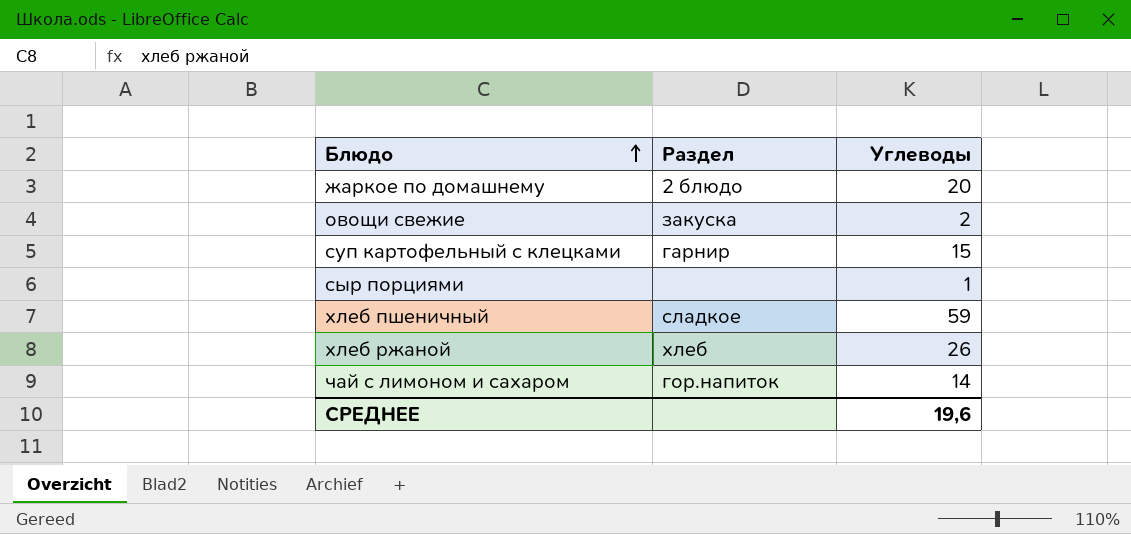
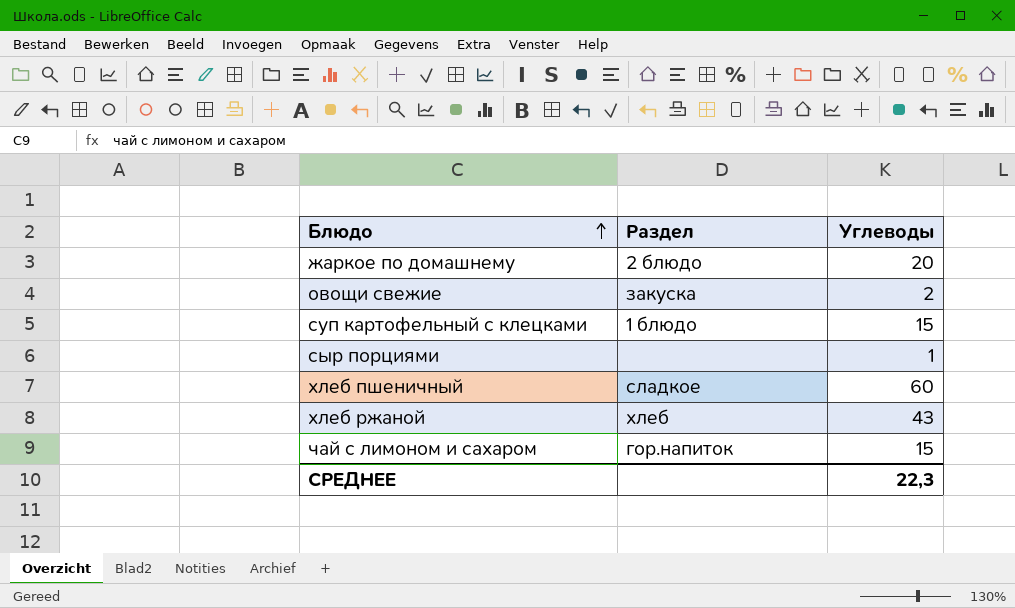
суп картофельный с клецками | Раздел: гарнир -> 1 блюдо
хлеб пшеничный | Углеводы: 59 -> 60
хлеб ржаной | Углеводы: 26 -> 43
чай с лимоном и сахаром | Углеводы: 14 -> 15
СРЕДНЕЕ | Углеводы: 19,6 -> 22,3

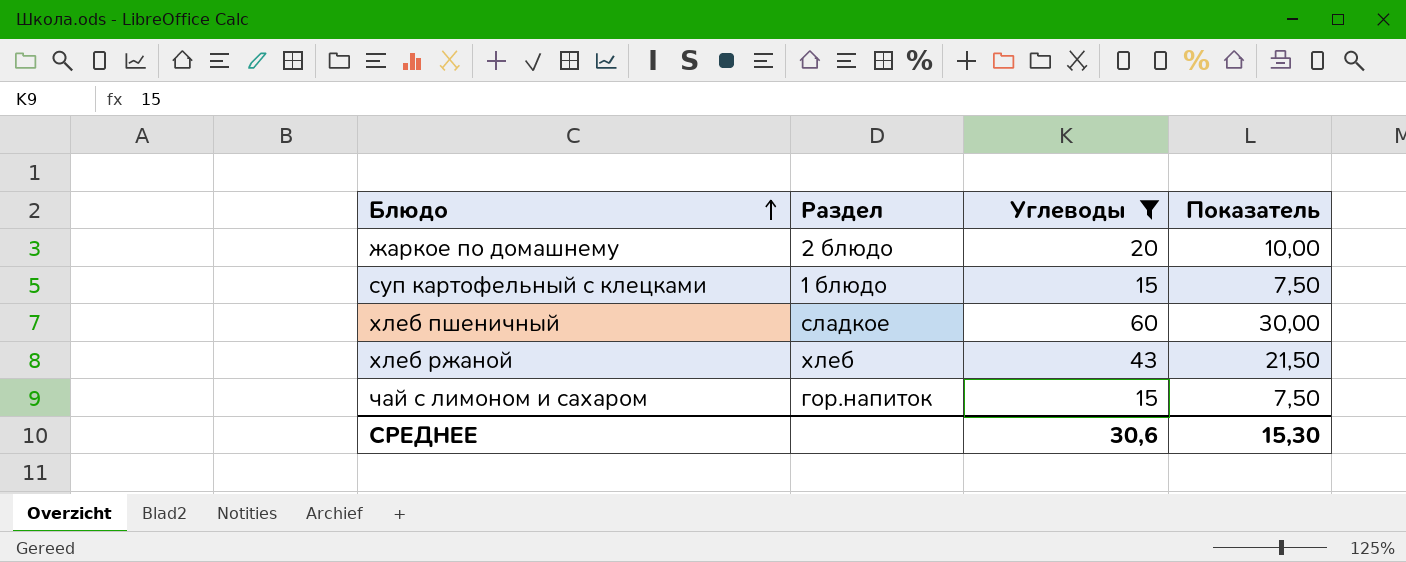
filter: none -> Углеводы >= 15
column Показатель | formula: none -> [Углеводы] * 0,5
СРЕДНЕЕ | Углеводы: 22,3 -> 30,6

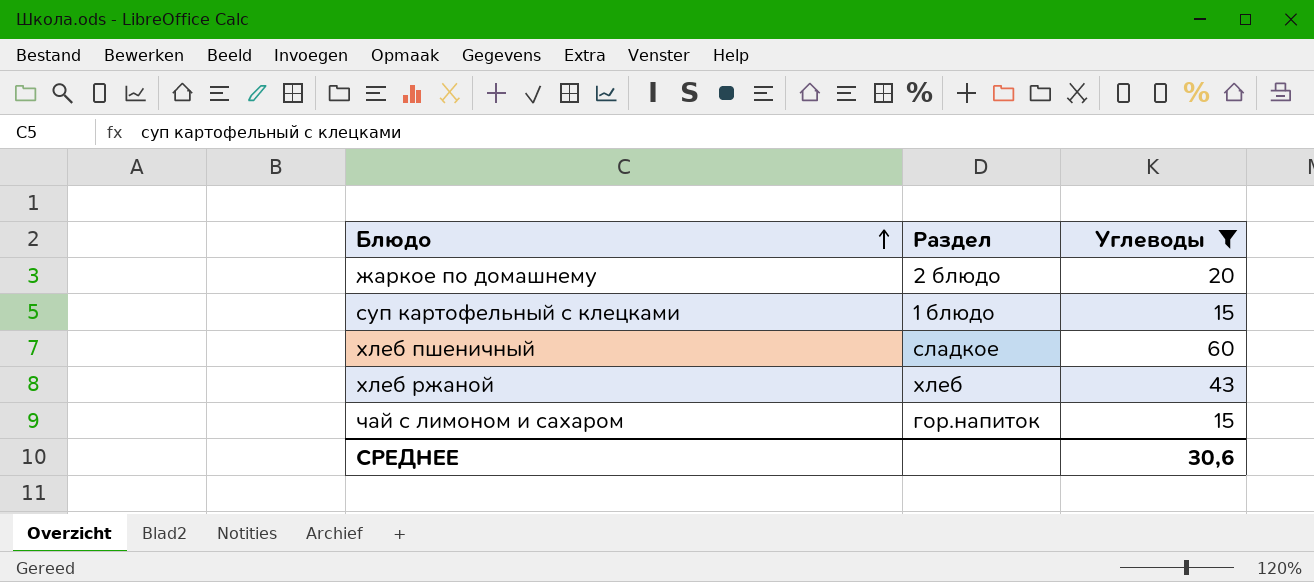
column Показатель | formula: [Углеводы] * 0,5 -> none

